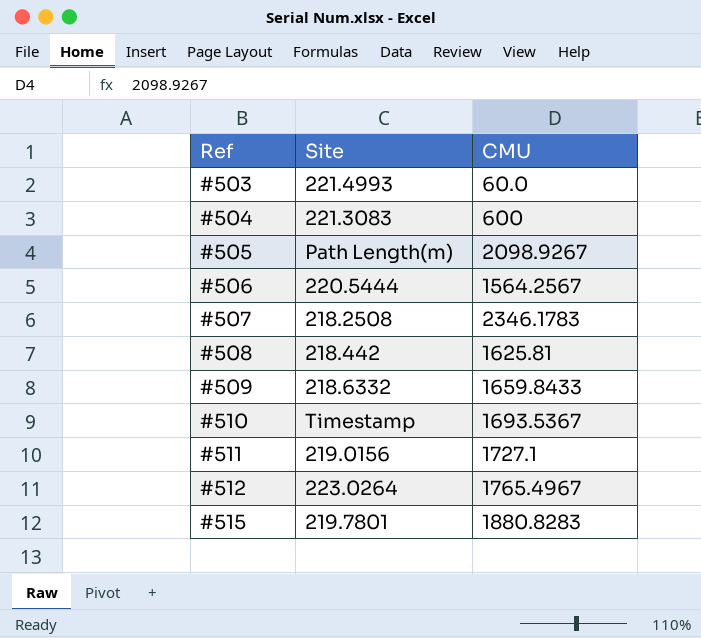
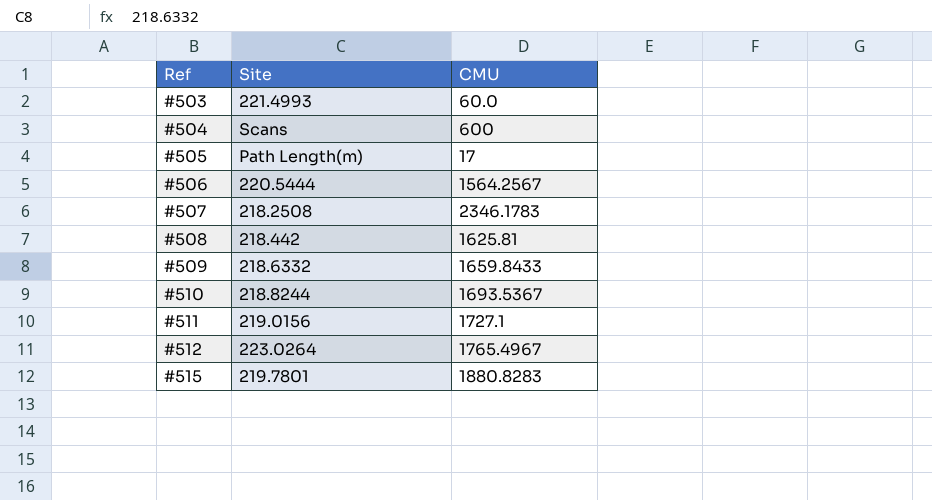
#504 | Site: 221.3083 -> Scans
#505 | CMU: 2098.9267 -> 17
#510 | Site: Timestamp -> 218.8244

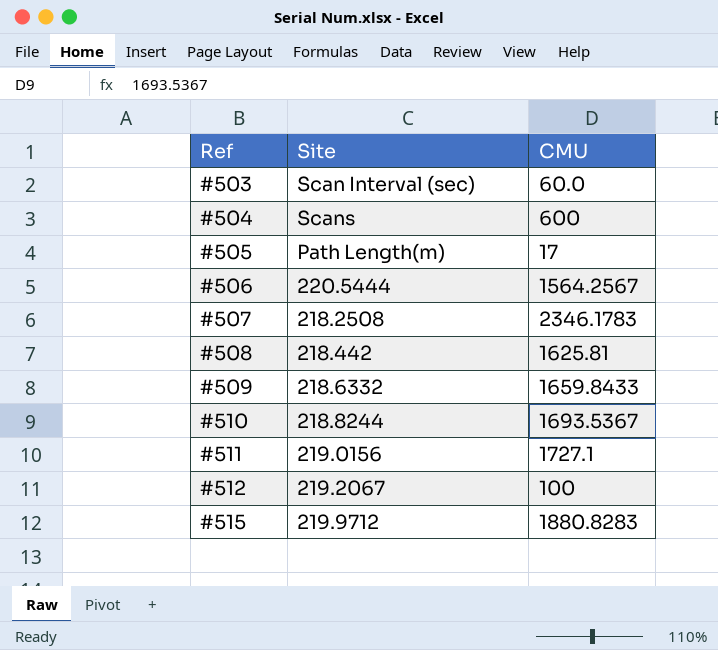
#503 | Site: 221.4993 -> Scan Interval (sec)
#512 | Site: 223.0264 -> 219.2067
#512 | CMU: 1765.4967 -> 100
#515 | Site: 219.7801 -> 219.9712

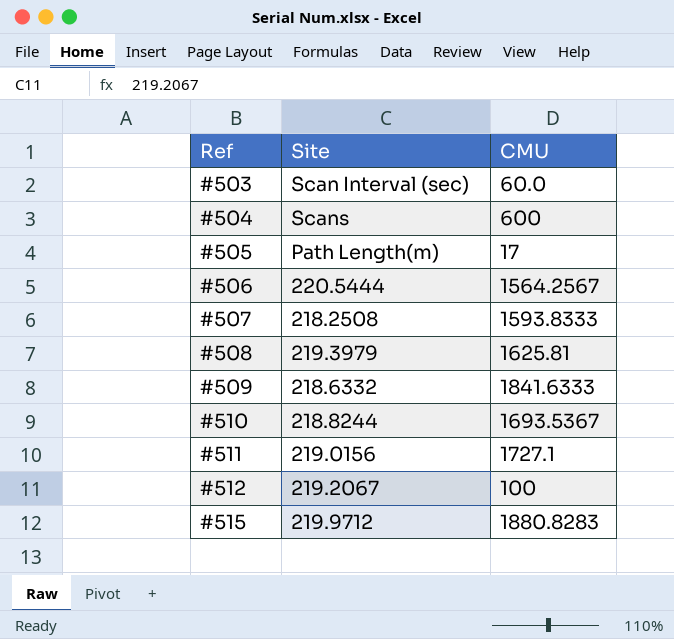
#507 | CMU: 2346.1783 -> 1593.8333
#508 | Site: 218.442 -> 219.3979
#509 | CMU: 1659.8433 -> 1841.6333

